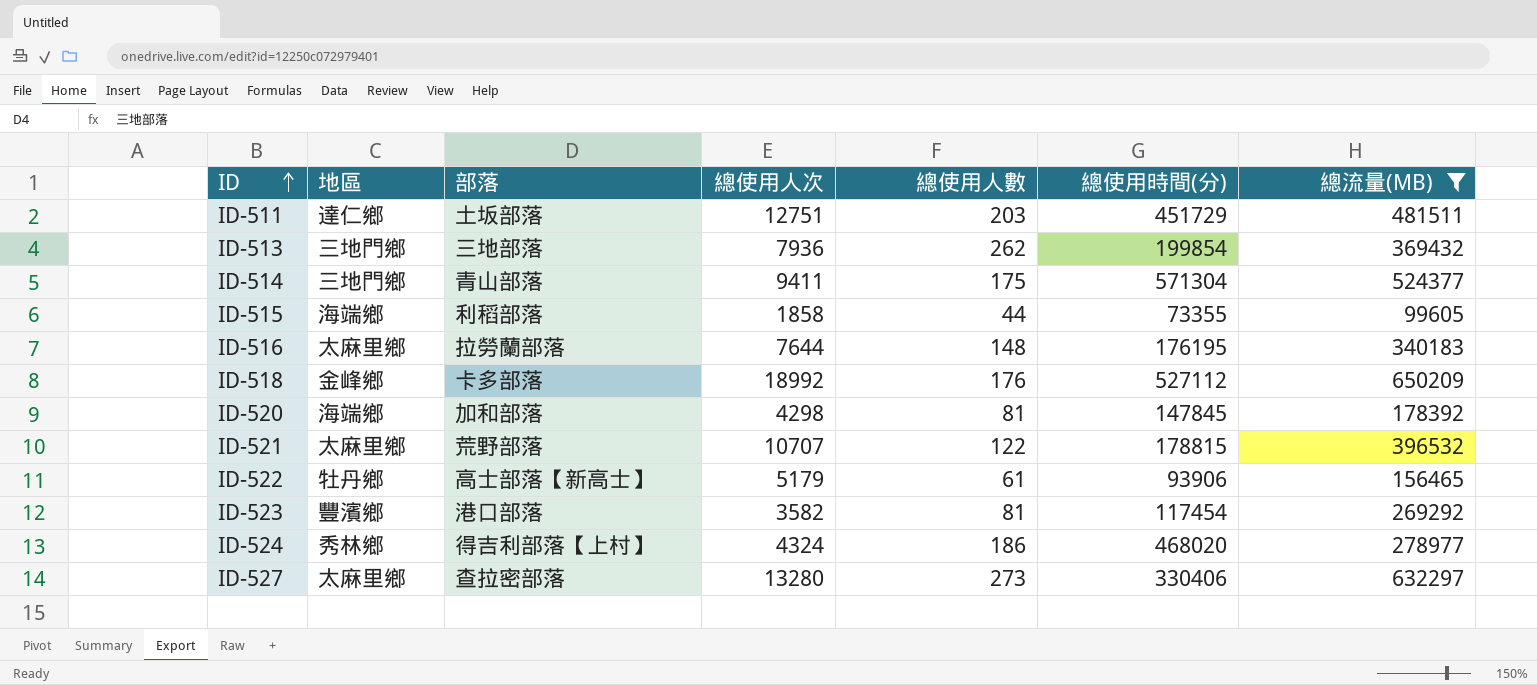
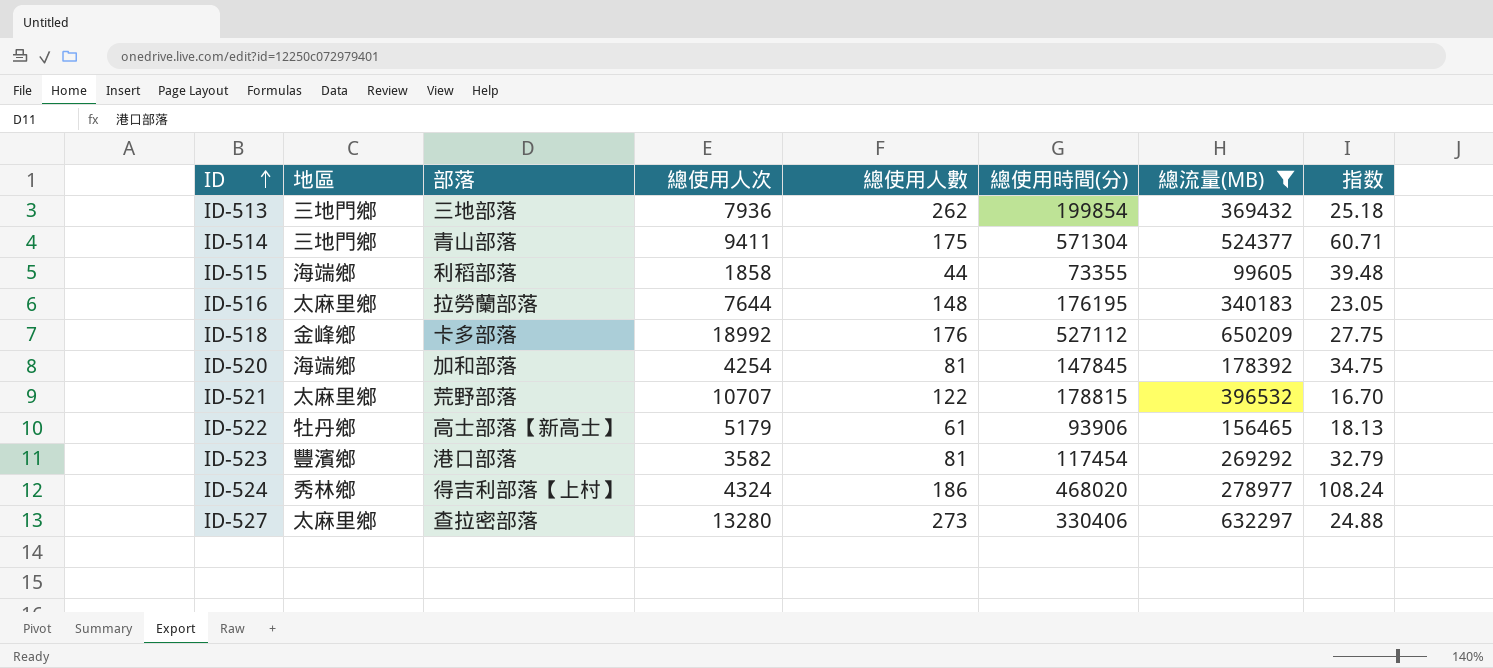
column 指数 | formula: none -> [總使用時間(分)] / [總使用人次]
row ID-511: 達仁鄉 | 土坂部落 | 12751 | 203 | 451729 | 481511 -> none
ID-520 | 總使用人次: 4298 -> 4254

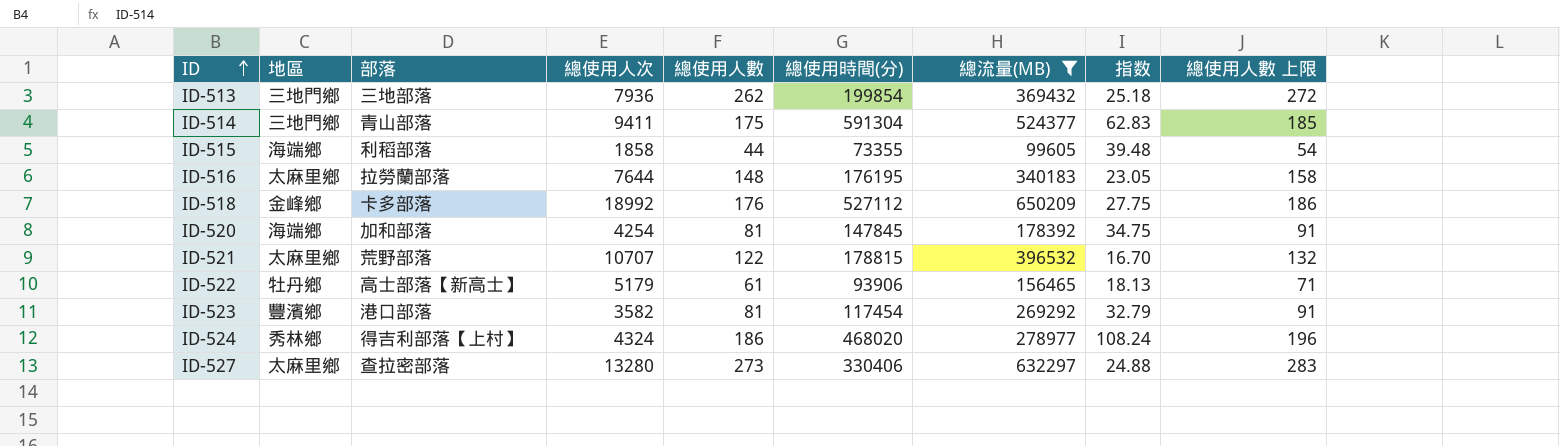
column 總使用人數 上限 | formula: none -> [總使用人數] + 10
ID-514 | 總使用時間(分): 571304 -> 591304
ID-514 | 指数: 60.71 -> 62.83

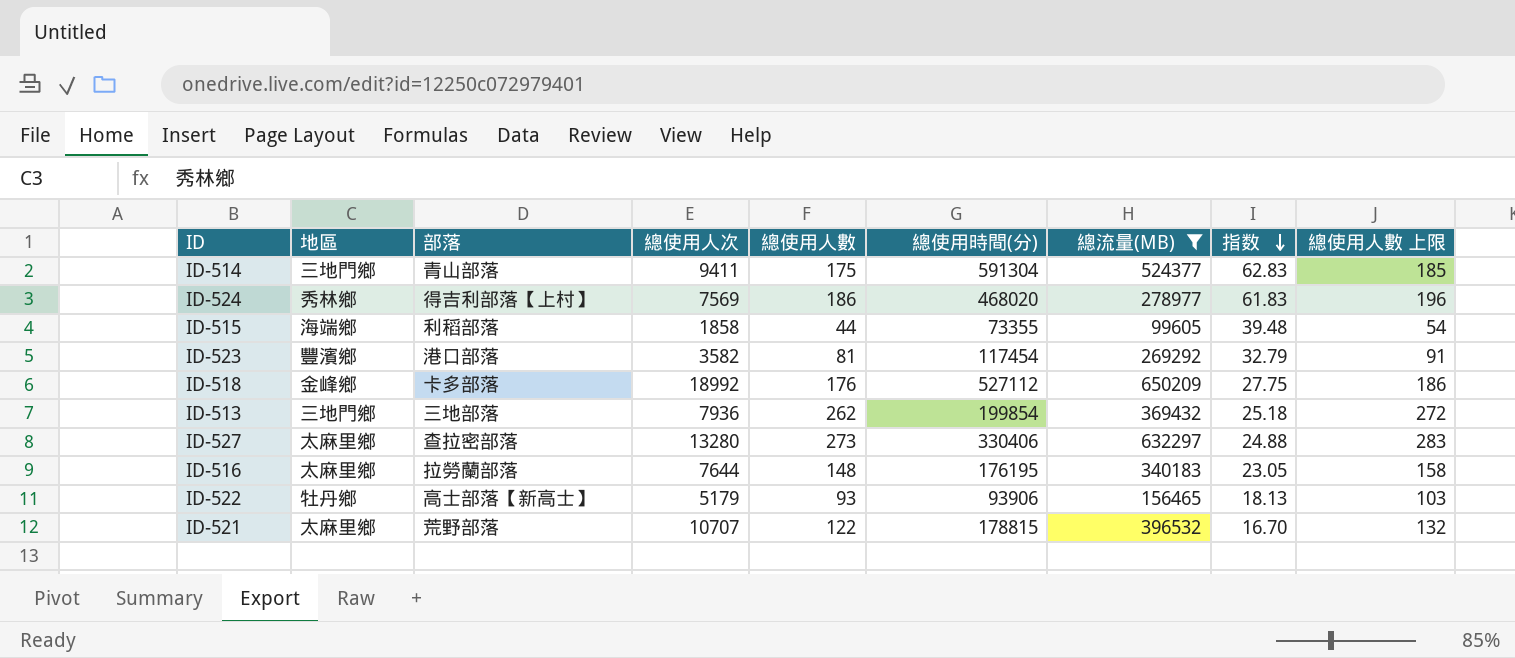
row order: ID ascending -> 指数 descending
row ID-520: 海端鄉 | 加和部落 | 4254 | 81 | 147845 | 178392 | 34.75 | 91 -> none
ID-524 | 總使用人次: 4324 -> 7569
ID-524 | 指数: 108.24 -> 61.83
ID-522 | 總使用人數: 61 -> 93
ID-522 | 總使用人數 上限: 71 -> 103

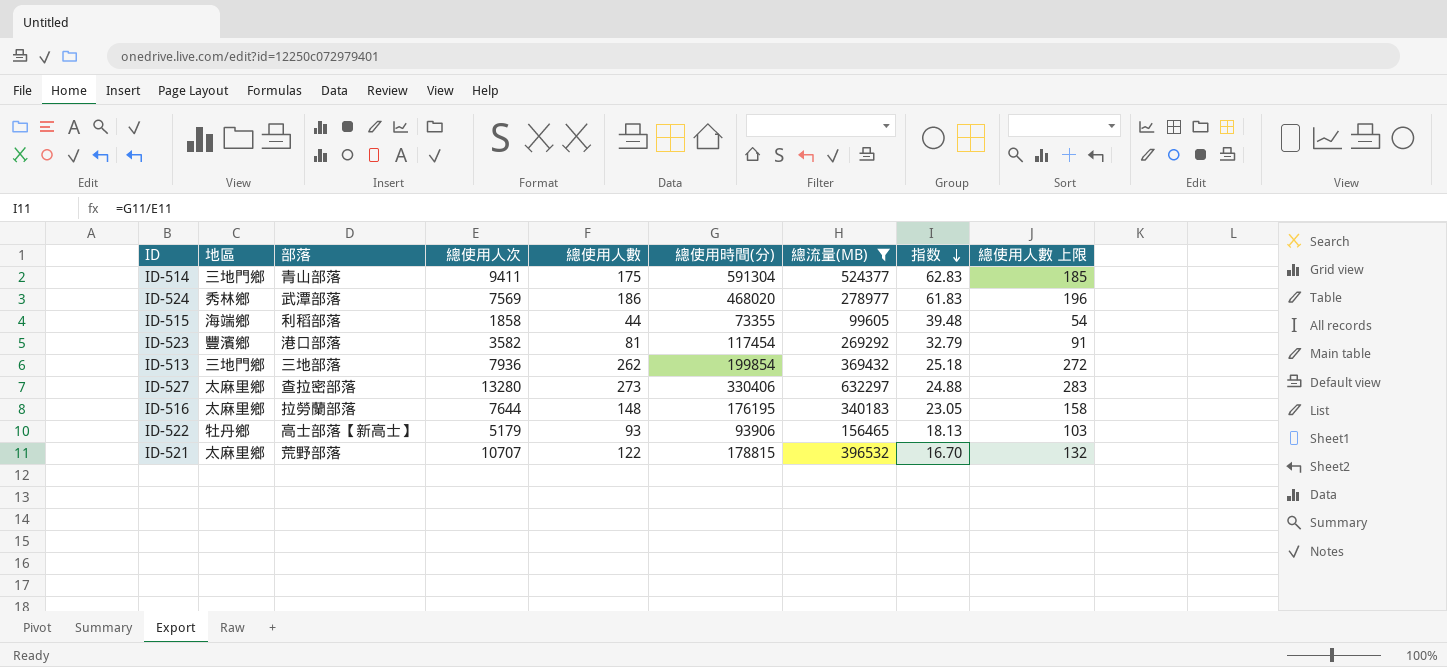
row ID-518: 金峰鄉 | 卡多部落 | 18992 | 176 | 527112 | 650209 | 27.75 | 186 -> none
ID-524 | 部落: 得吉利部落【上村】 -> 武潭部落

